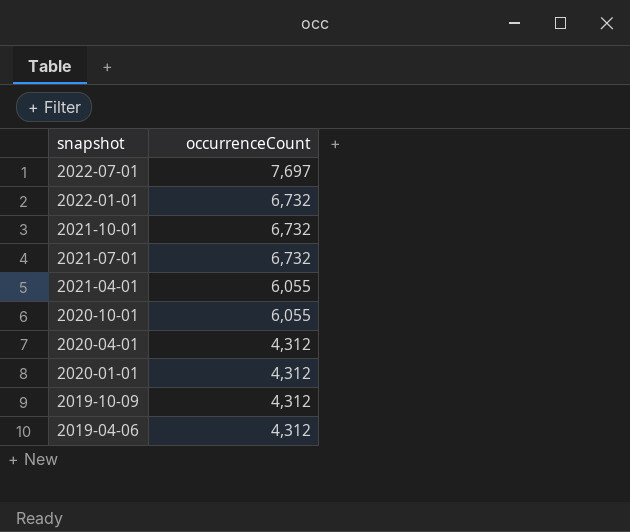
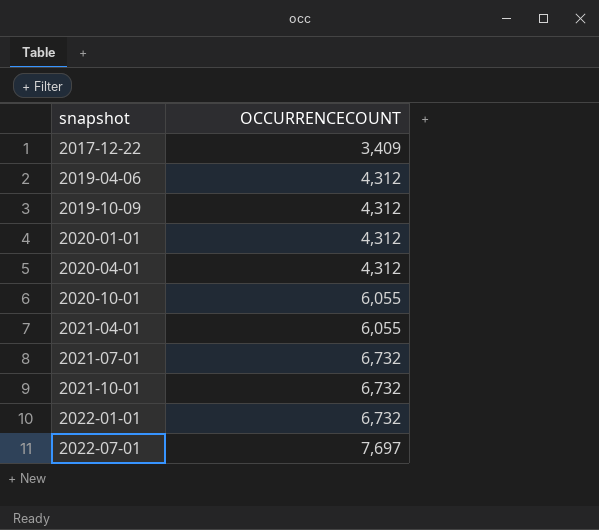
row order: snapshot descending -> snapshot ascending
column name: occurrenceCount -> OCCURRENCECOUNT
row 2017-12-22: none -> 3,409

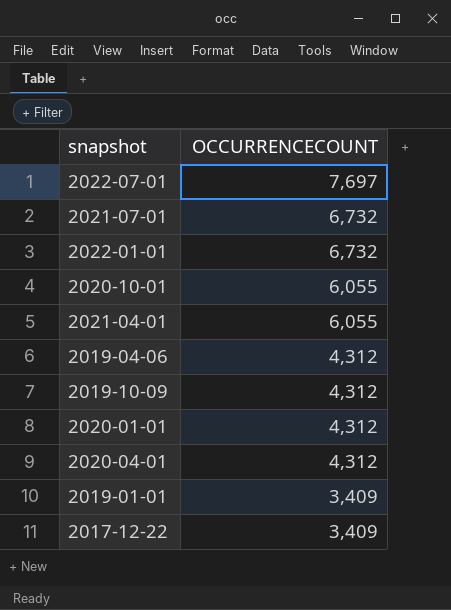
row order: snapshot ascending -> OCCURRENCECOUNT descending
row 2021-10-01: 6,732 -> none
row 2019-01-01: none -> 3,409

